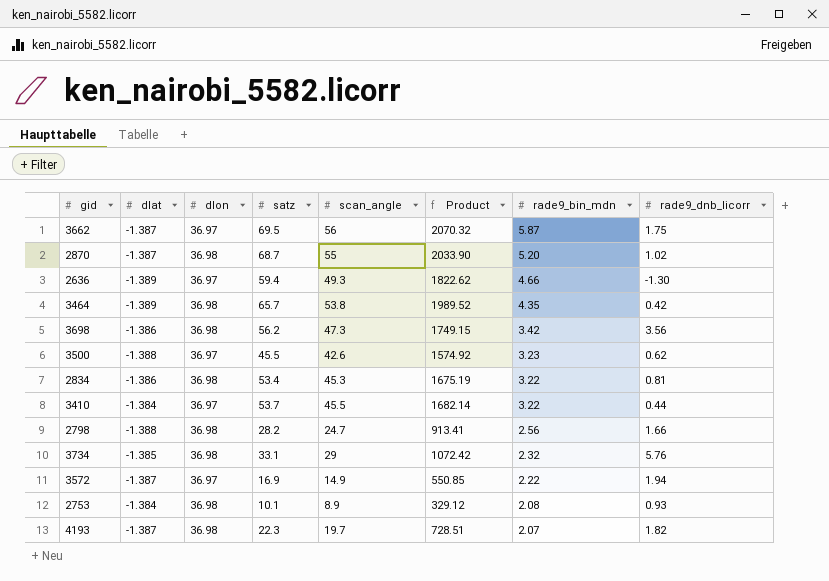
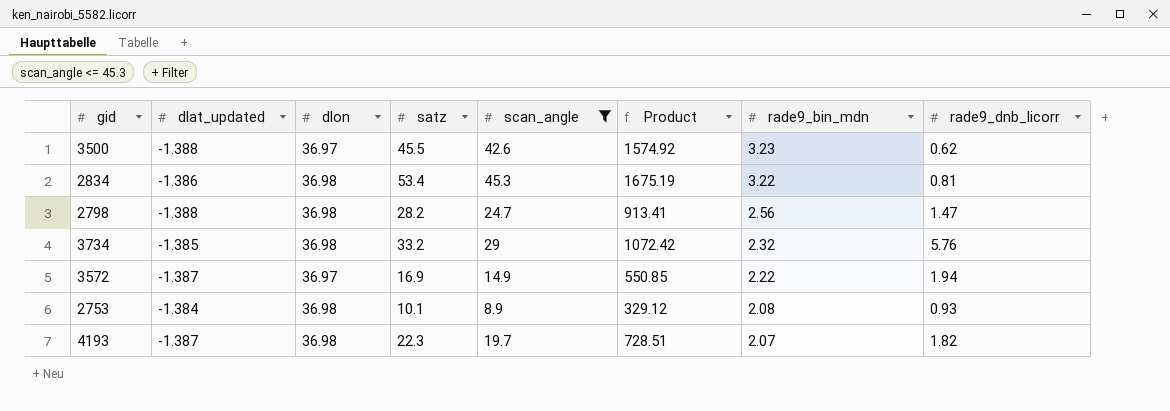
filter: none -> scan_angle <= 45.3
column name: dlat -> dlat_updated
2798 | rade9_dnb_licorr: 1.66 -> 1.47
3734 | satz: 33.1 -> 33.2

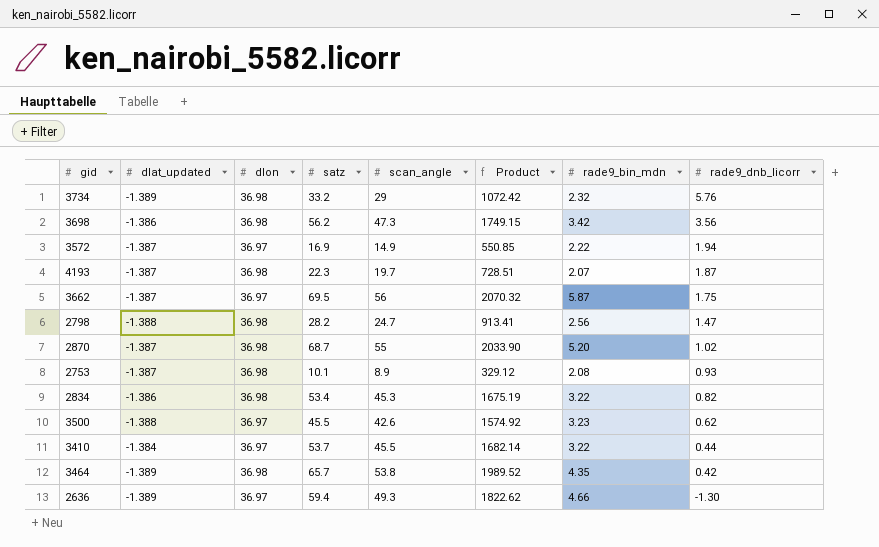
filter: scan_angle <= 45.3 -> none
row order: rade9_bin_mdn descending -> rade9_dnb_licorr descending
3734 | dlat_updated: -1.385 -> -1.389
4193 | rade9_dnb_licorr: 1.82 -> 1.87
2753 | dlat_updated: -1.384 -> -1.387
2834 | rade9_dnb_licorr: 0.81 -> 0.82

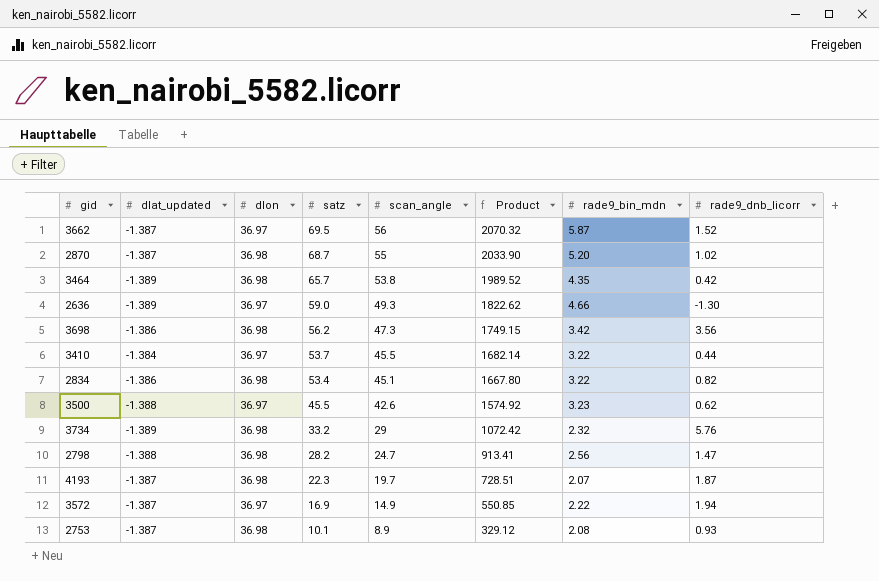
row order: rade9_dnb_licorr descending -> satz descending
3662 | rade9_dnb_licorr: 1.75 -> 1.52
2636 | satz: 59.4 -> 59.0
2834 | scan_angle: 45.3 -> 45.1
2834 | Product: 1675.19 -> 1667.80

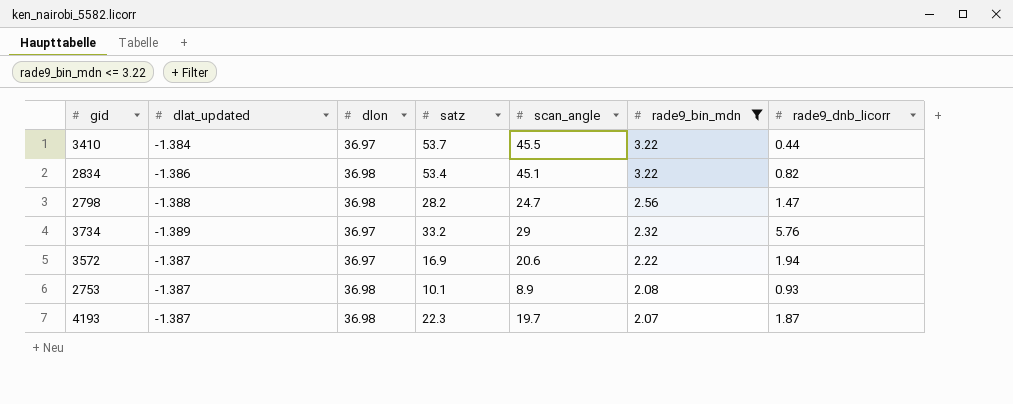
filter: none -> rade9_bin_mdn <= 3.22
row order: satz descending -> rade9_bin_mdn descending
column Product | formula: [dlon] * [scan_angle] -> none
3734 | dlon: 36.98 -> 36.97
3572 | scan_angle: 14.9 -> 20.6

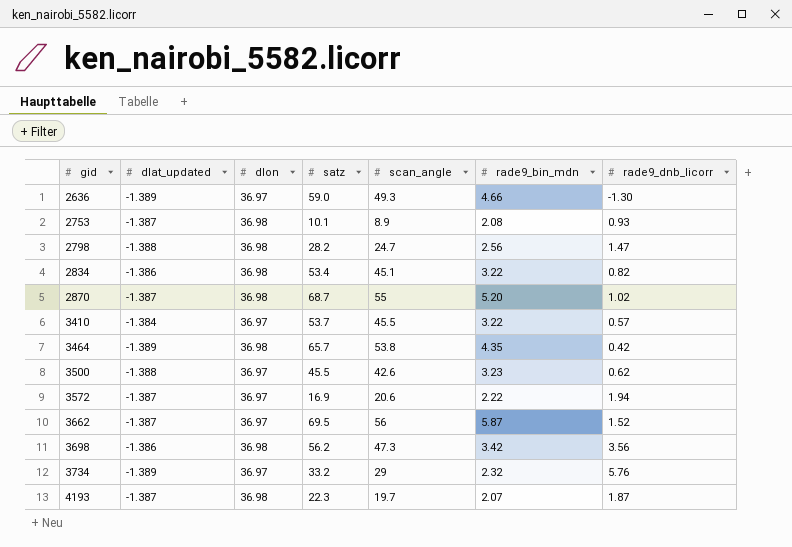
filter: rade9_bin_mdn <= 3.22 -> none
row order: rade9_bin_mdn descending -> gid ascending
3410 | rade9_dnb_licorr: 0.44 -> 0.57

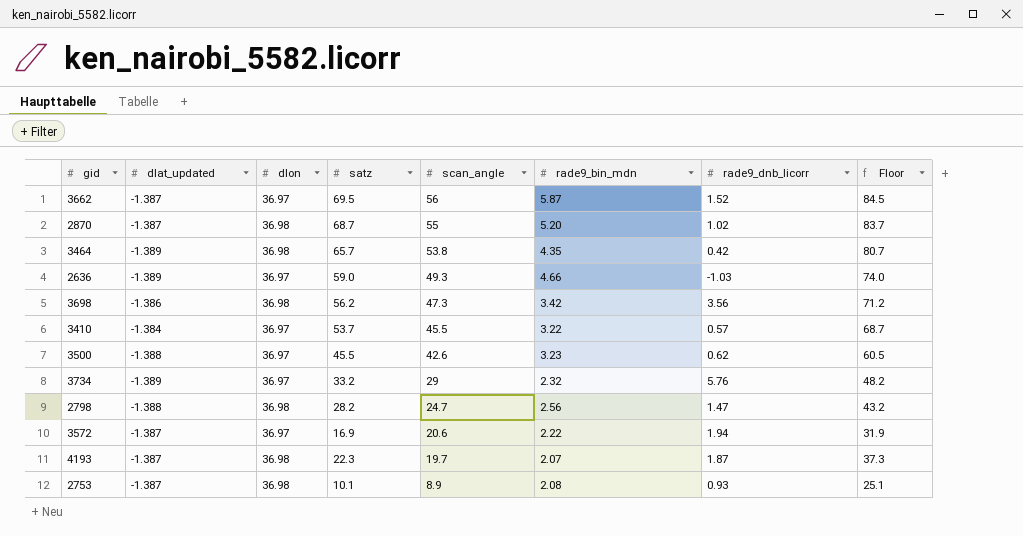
row order: gid ascending -> scan_angle descending
column Floor | formula: none -> [satz] + 15
row 2834: -1.386 | 36.98 | 53.4 | 45.1 | 3.22 | 0.82 -> none
2636 | rade9_dnb_licorr: -1.30 -> -1.03

